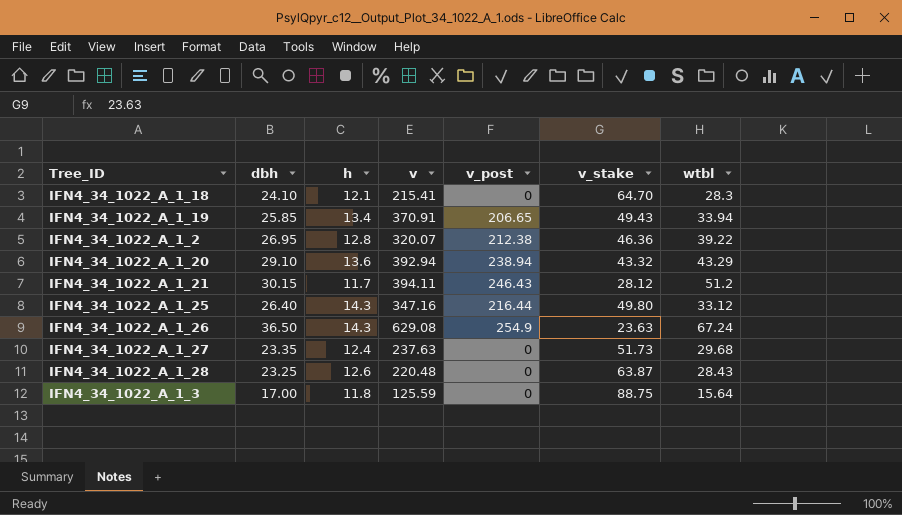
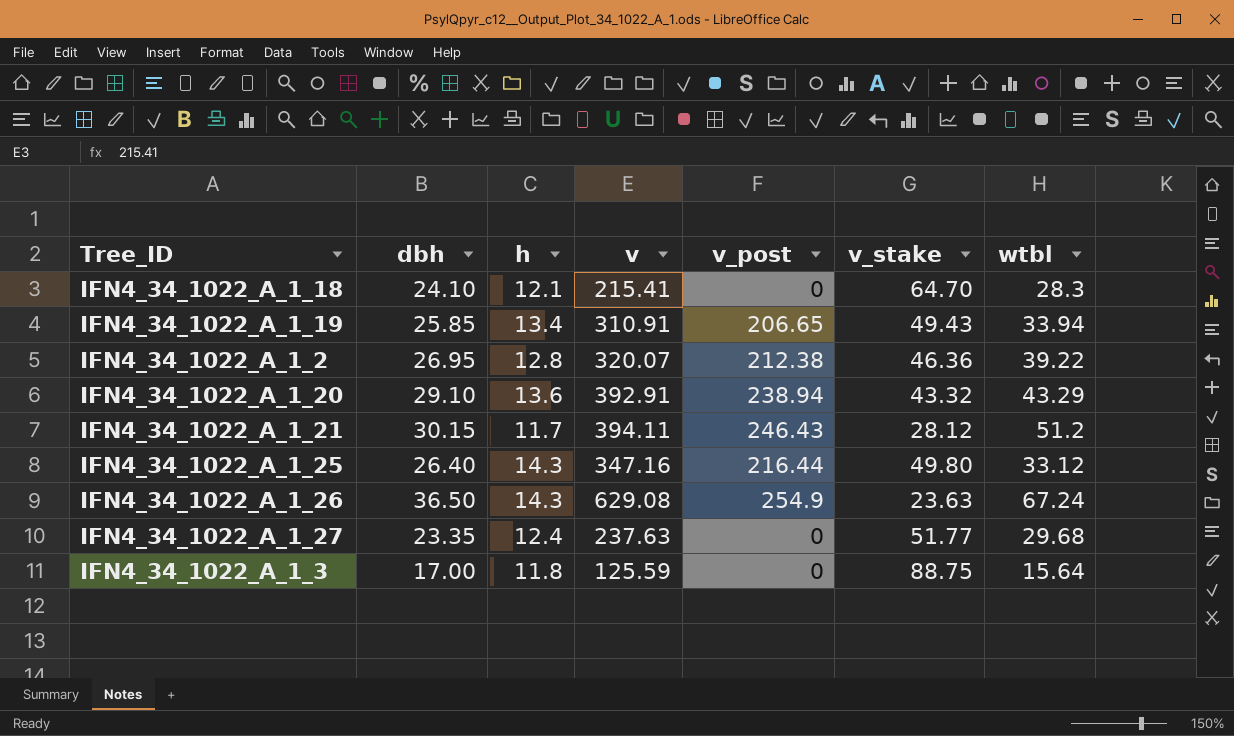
row IFN4_34_1022_A_1_28: 23.25 | 12.6 | 220.48 | 0 | 63.87 | 28.43 -> none
IFN4_34_1022_A_1_19 | v: 370.91 -> 310.91
IFN4_34_1022_A_1_20 | v: 392.94 -> 392.91
IFN4_34_1022_A_1_27 | v_stake: 51.73 -> 51.77

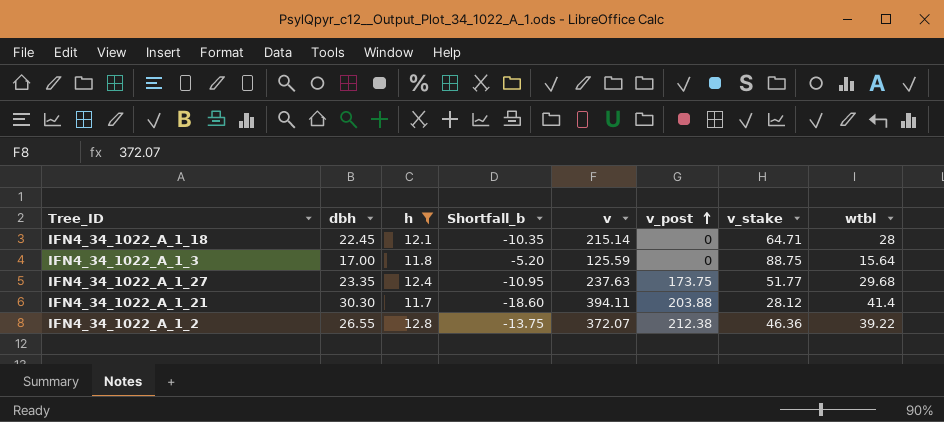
filter: none -> h <= 12.8
row order: none -> v_post ascending
column Shortfall_b | formula: none -> [h] - [dbh]
IFN4_34_1022_A_1_18 | dbh: 24.10 -> 22.45
IFN4_34_1022_A_1_18 | v: 215.41 -> 215.14
IFN4_34_1022_A_1_18 | v_stake: 64.70 -> 64.71
IFN4_34_1022_A_1_18 | wtbl: 28.3 -> 28
IFN4_34_1022_A_1_27 | v_post: 0 -> 173.75
IFN4_34_1022_A_1_21 | dbh: 30.15 -> 30.30
IFN4_34_1022_A_1_21 | v_post: 246.43 -> 203.88
IFN4_34_1022_A_1_21 | wtbl: 51.2 -> 41.4
IFN4_34_1022_A_1_2 | dbh: 26.95 -> 26.55
IFN4_34_1022_A_1_2 | v: 320.07 -> 372.07

